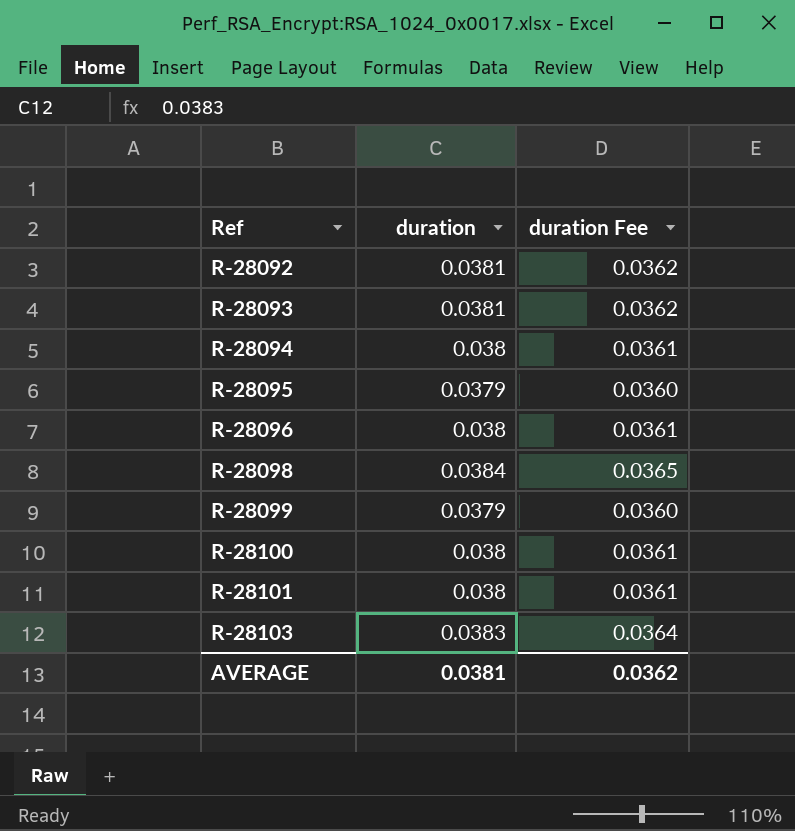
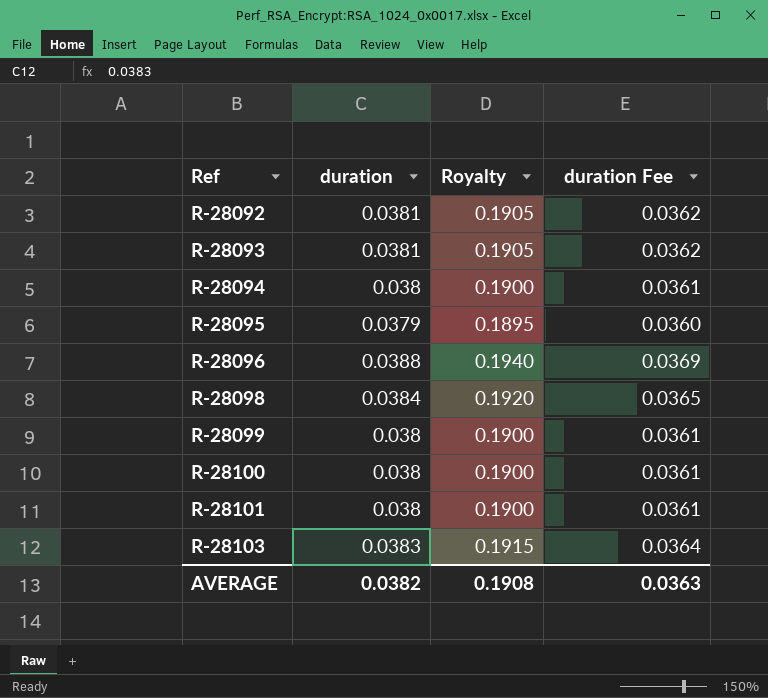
column Royalty | formula: none -> [duration] * 5
R-28096 | duration: 0.038 -> 0.0388
R-28096 | duration Fee: 0.0361 -> 0.0369
R-28099 | duration: 0.0379 -> 0.038
R-28099 | duration Fee: 0.0360 -> 0.0361
AVERAGE | duration: 0.0381 -> 0.0382
AVERAGE | duration Fee: 0.0362 -> 0.0363

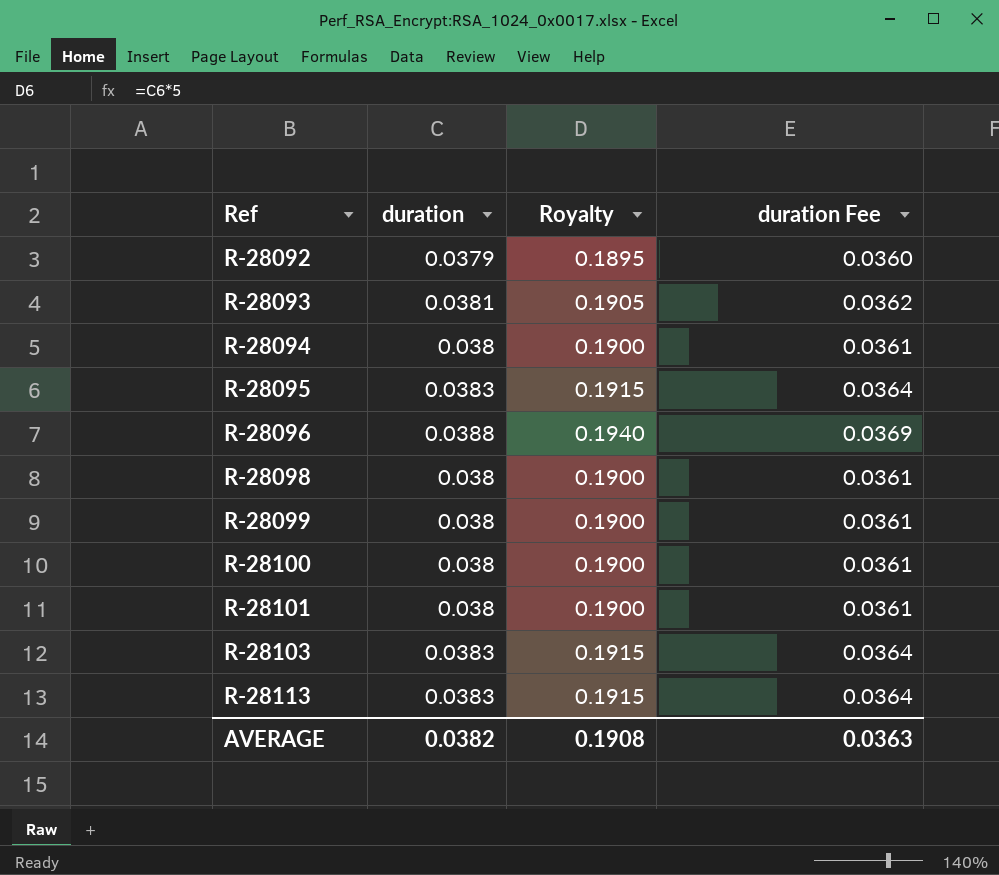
R-28092 | duration: 0.0381 -> 0.0379
R-28092 | Royalty: 0.1905 -> 0.1895
R-28092 | duration Fee: 0.0362 -> 0.0360
R-28095 | duration: 0.0379 -> 0.0383
R-28095 | Royalty: 0.1895 -> 0.1915
R-28095 | duration Fee: 0.0360 -> 0.0364
R-28098 | duration: 0.0384 -> 0.038
R-28098 | Royalty: 0.1920 -> 0.1900
R-28098 | duration Fee: 0.0365 -> 0.0361
row R-28113: none -> 0.0383 | 0.1915 | 0.0364

